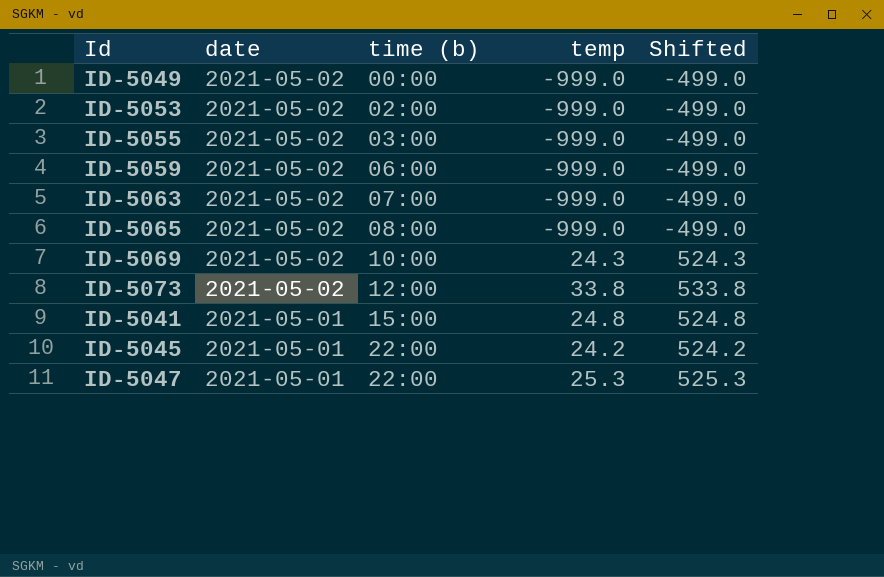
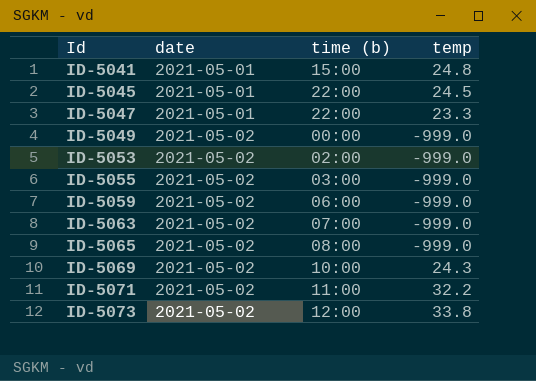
row order: date descending -> Id ascending
column Shifted | formula: [temp] + 500 -> none
ID-5045 | temp: 24.2 -> 24.5
ID-5047 | temp: 25.3 -> 23.3
row ID-5071: none -> 2021-05-02 | 11:00 | 32.2

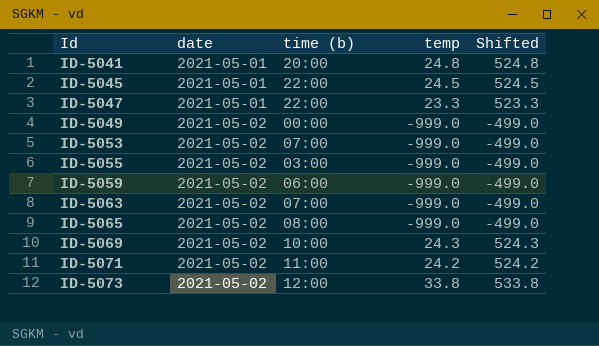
column Shifted | formula: none -> [temp] + 500
ID-5041 | time (b): 15:00 -> 20:00
ID-5053 | time (b): 02:00 -> 07:00
ID-5071 | temp: 32.2 -> 24.2

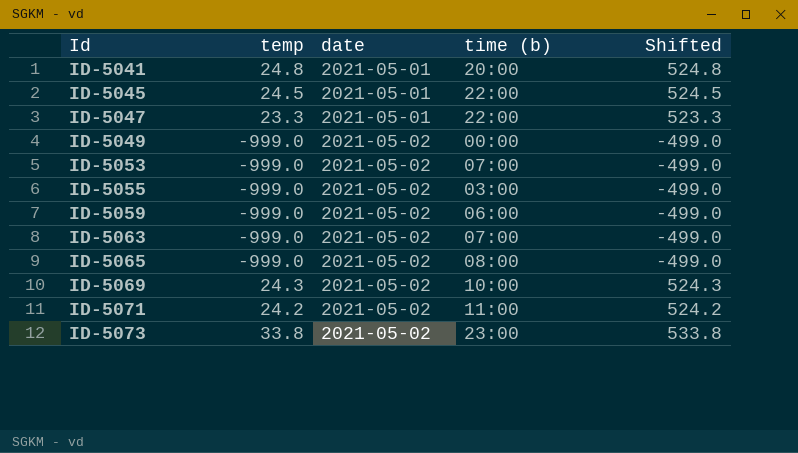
column temp | position: 4 -> 2
ID-5073 | time (b): 12:00 -> 23:00

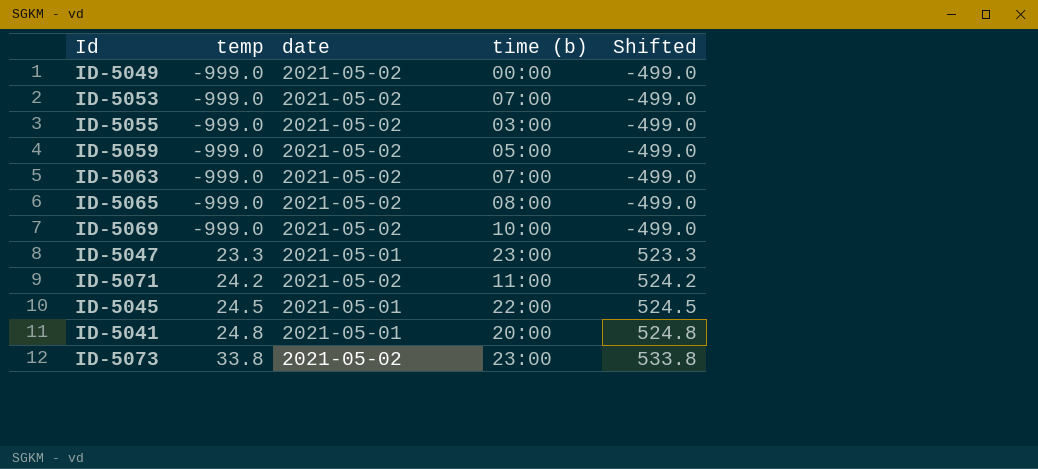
row order: Id ascending -> temp ascending
ID-5059 | time (b): 06:00 -> 05:00
ID-5069 | temp: 24.3 -> -999.0
ID-5069 | Shifted: 524.3 -> -499.0
ID-5047 | time (b): 22:00 -> 23:00

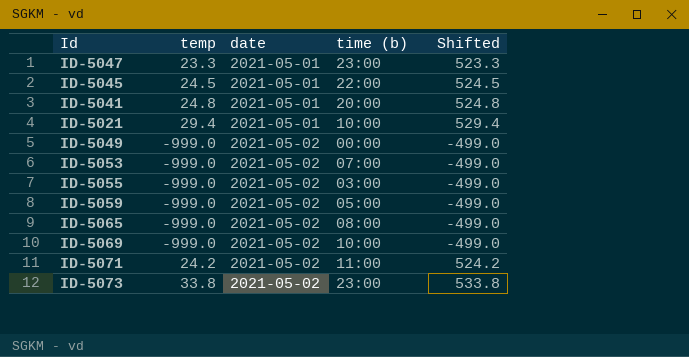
row order: temp ascending -> date ascending
row ID-5063: -999.0 | 2021-05-02 | 07:00 | -499.0 -> none
row ID-5021: none -> 29.4 | 2021-05-01 | 10:00 | 529.4

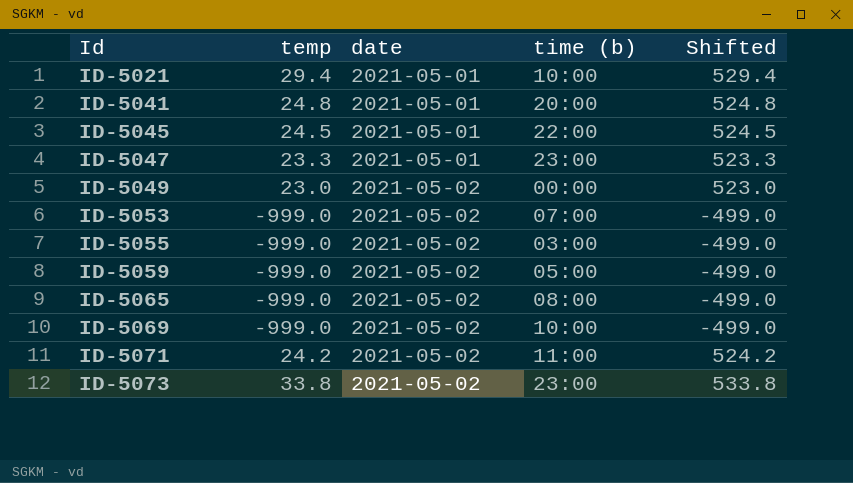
row order: date ascending -> Id ascending
ID-5049 | temp: -999.0 -> 23.0
ID-5049 | Shifted: -499.0 -> 523.0

